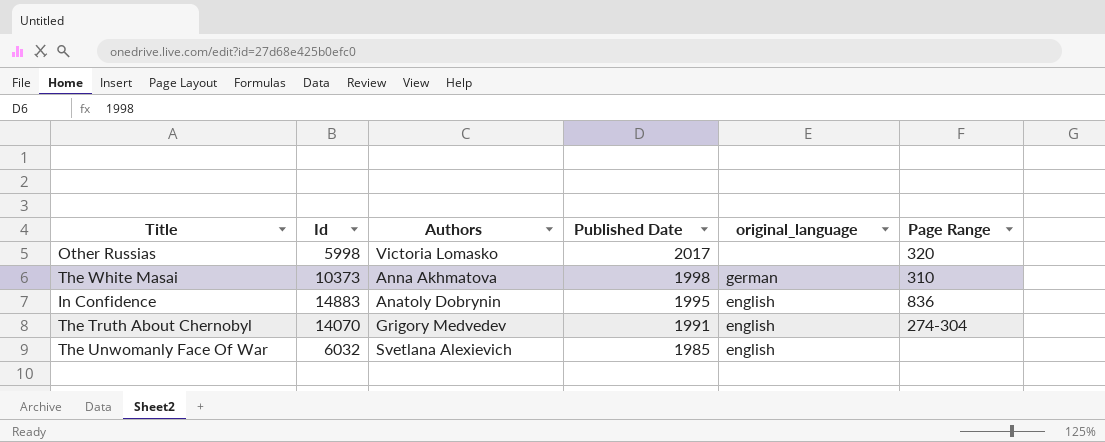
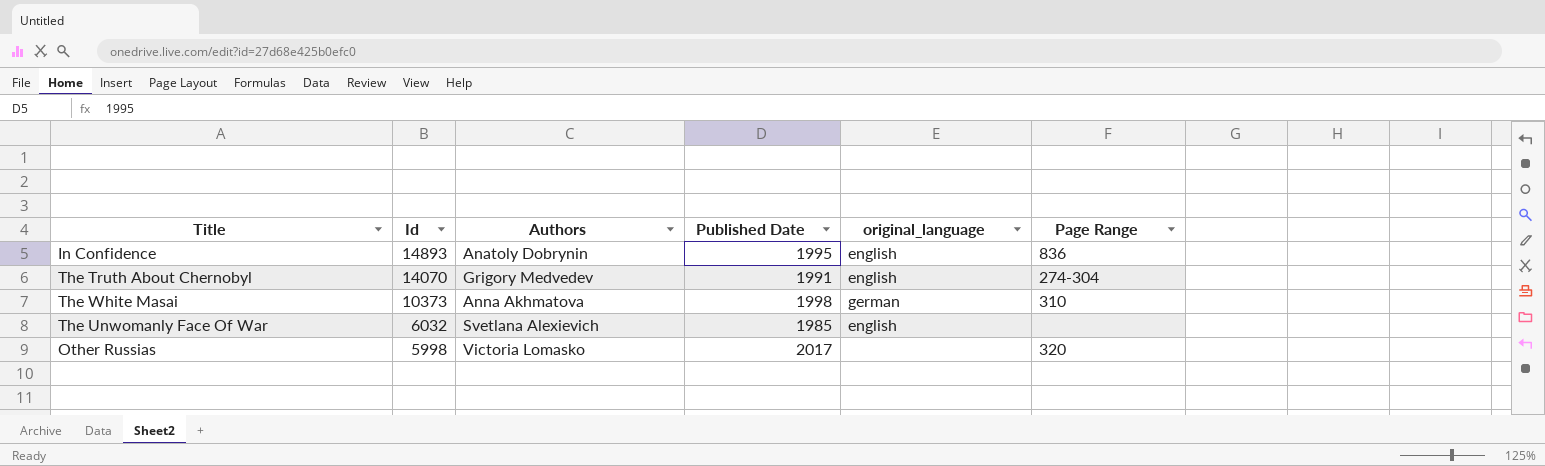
row order: Published Date descending -> Id descending
In Confidence | Id: 14883 -> 14893

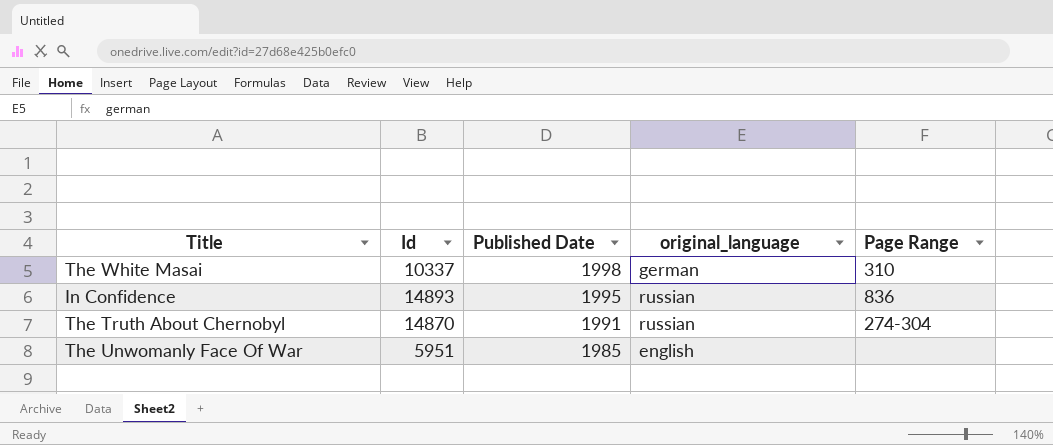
row order: Id descending -> Published Date descending
column Authors | position: 3 -> none
row Other Russias: 5998 | Victoria Lomasko | 2017 | none | 320 -> none
The White Masai | Id: 10373 -> 10337
In Confidence | original_language: english -> russian
The Truth About Chernobyl | Id: 14070 -> 14870
The Truth About Chernobyl | original_language: english -> russian
The Unwomanly Face Of War | Id: 6032 -> 5951

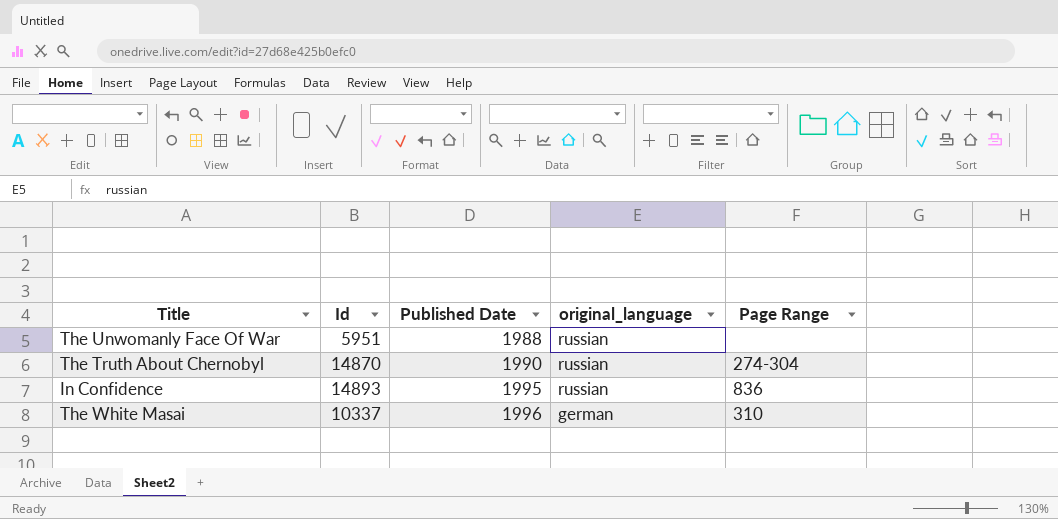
row order: Published Date descending -> Published Date ascending
The Unwomanly Face Of War | Published Date: 1985 -> 1988
The Unwomanly Face Of War | original_language: english -> russian
The Truth About Chernobyl | Published Date: 1991 -> 1990
The White Masai | Published Date: 1998 -> 1996

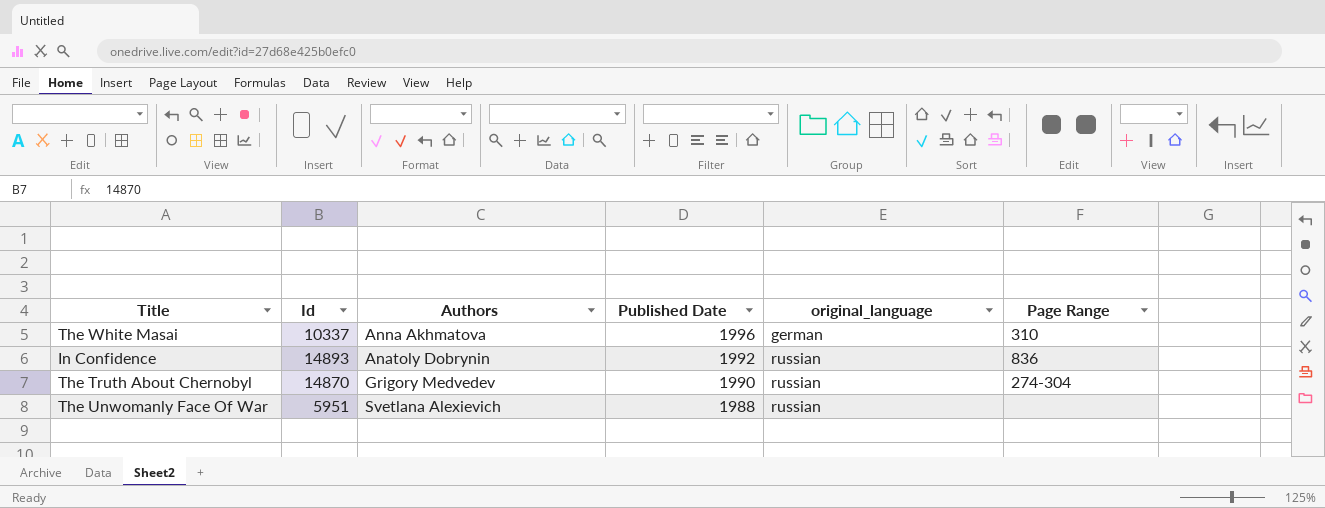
row order: Published Date ascending -> Published Date descending
column Authors | position: none -> 3
In Confidence | Published Date: 1995 -> 1992

